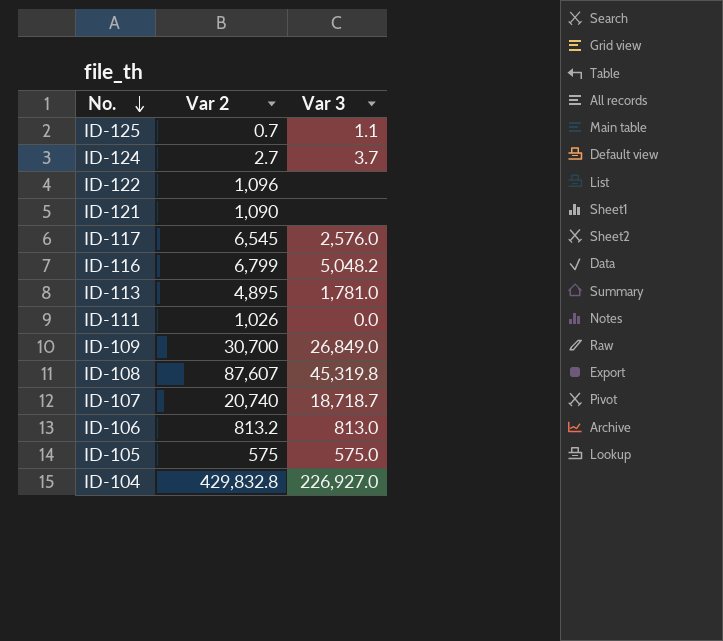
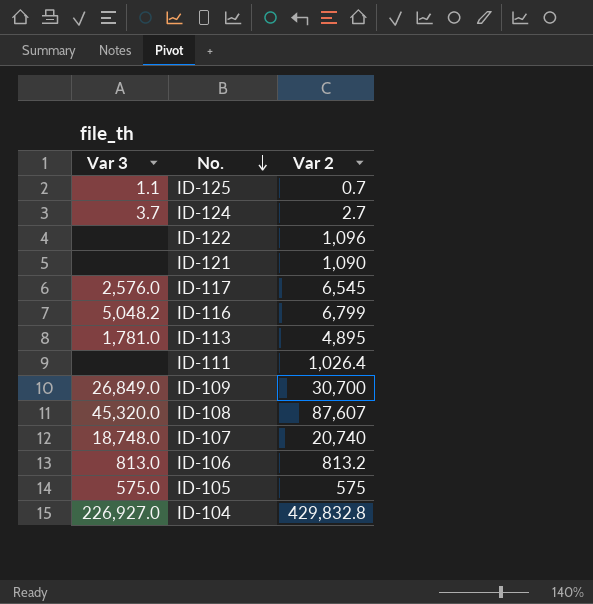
column Var 3 | position: 3 -> 1
ID-111 | Var 3: 0.0 -> none
ID-111 | Var 2: 1,026 -> 1,026.4
ID-108 | Var 3: 45,319.8 -> 45,320.0
ID-107 | Var 3: 18,718.7 -> 18,748.0

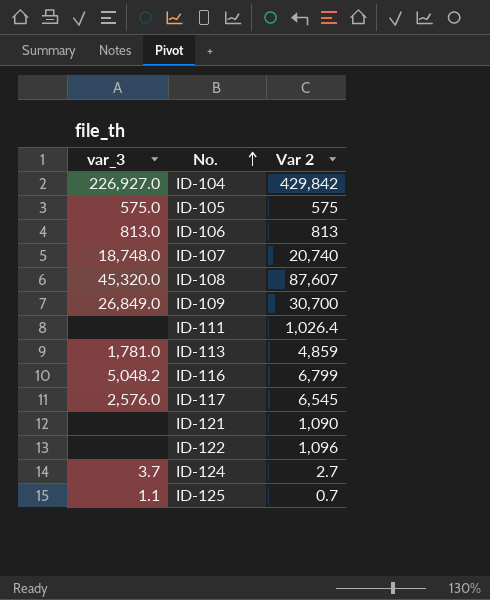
row order: No. descending -> No. ascending
column name: Var 3 -> var_3
ID-104 | Var 2: 429,832.8 -> 429,842
ID-106 | Var 2: 813.2 -> 813
ID-113 | Var 2: 4,895 -> 4,859

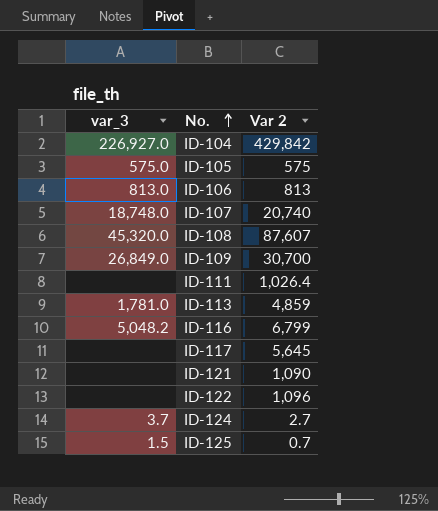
ID-117 | var_3: 2,576.0 -> none
ID-117 | Var 2: 6,545 -> 5,645
ID-125 | var_3: 1.1 -> 1.5

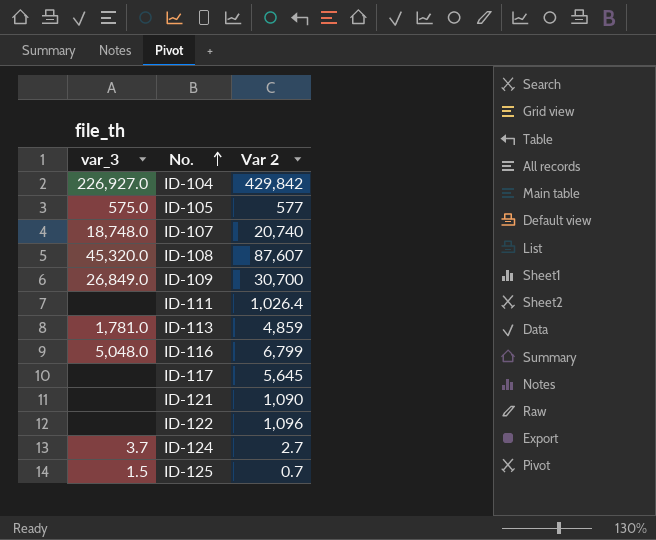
row ID-106: 813.0 | 813 -> none
ID-105 | Var 2: 575 -> 577
ID-116 | var_3: 5,048.2 -> 5,048.0

